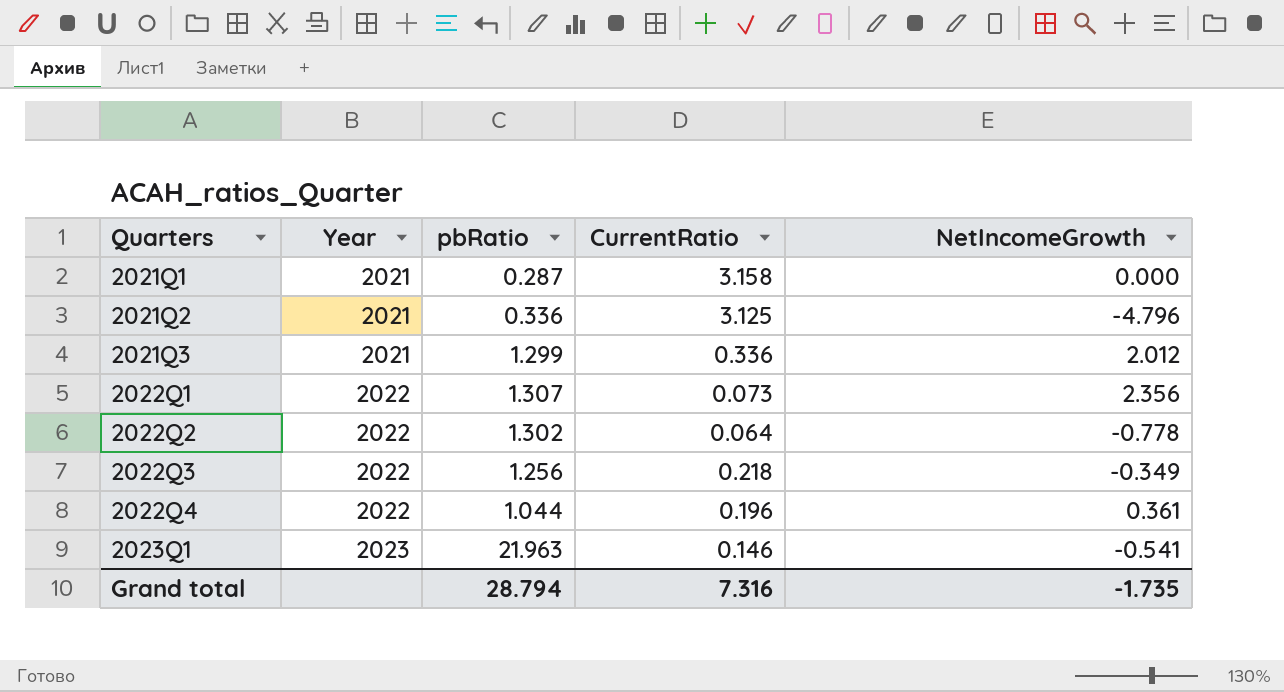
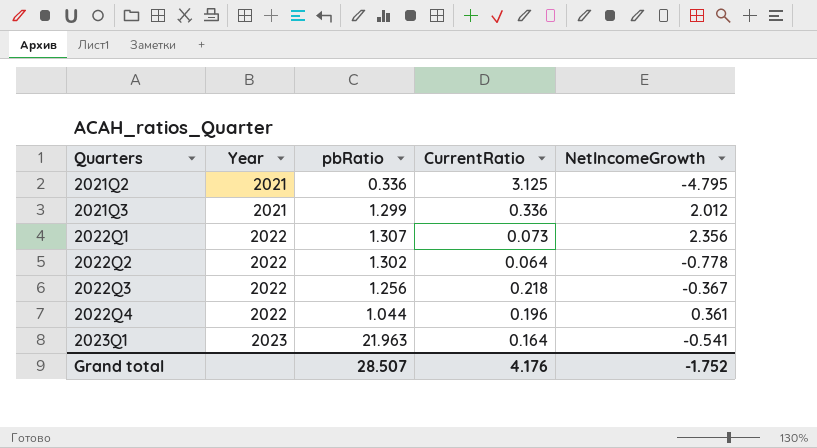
row 2021Q1: 2021 | 0.287 | 3.158 | 0.000 -> none
2021Q2 | NetIncomeGrowth: -4.796 -> -4.795
2022Q3 | NetIncomeGrowth: -0.349 -> -0.367
2023Q1 | CurrentRatio: 0.146 -> 0.164
Grand total | pbRatio: 28.794 -> 28.507
Grand total | CurrentRatio: 7.316 -> 4.176
Grand total | NetIncomeGrowth: -1.735 -> -1.752

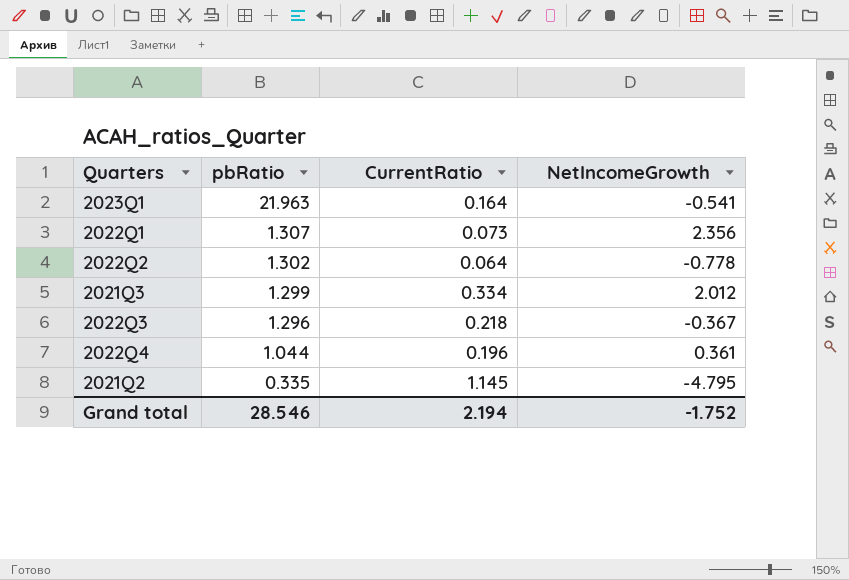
row order: Quarters ascending -> pbRatio descending
column Year | position: 2 -> none
2021Q3 | CurrentRatio: 0.336 -> 0.334
2022Q3 | pbRatio: 1.256 -> 1.296
2021Q2 | pbRatio: 0.336 -> 0.335
2021Q2 | CurrentRatio: 3.125 -> 1.145
Grand total | pbRatio: 28.507 -> 28.546
Grand total | CurrentRatio: 4.176 -> 2.194

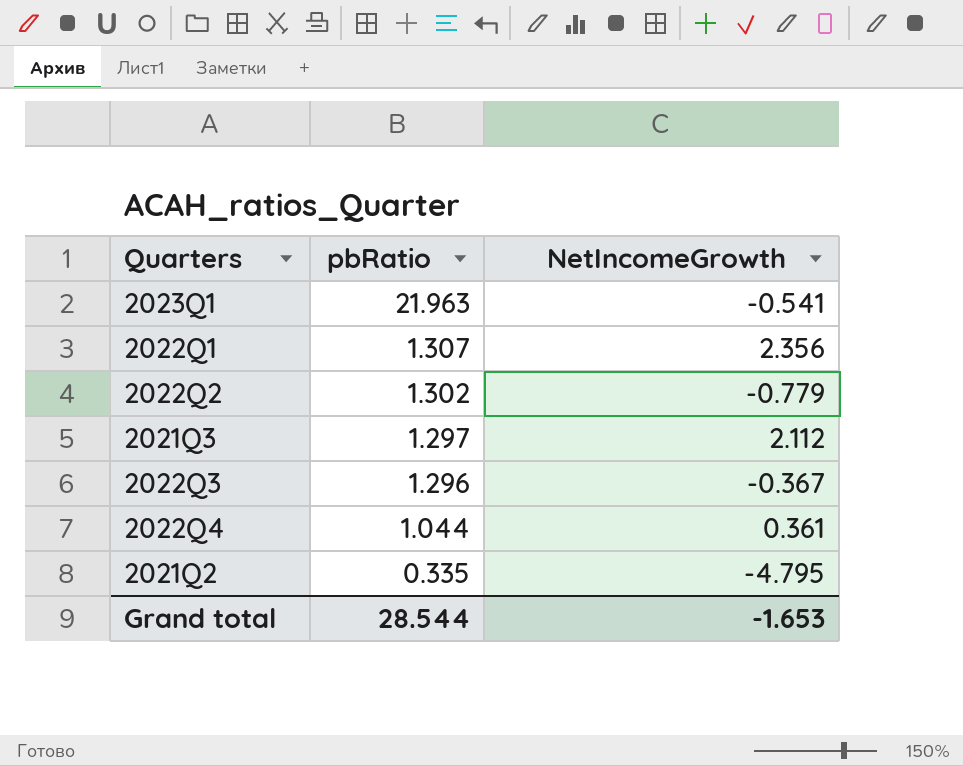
column CurrentRatio | position: 3 -> none
2022Q2 | NetIncomeGrowth: -0.778 -> -0.779
2021Q3 | pbRatio: 1.299 -> 1.297
2021Q3 | NetIncomeGrowth: 2.012 -> 2.112
Grand total | pbRatio: 28.546 -> 28.544
Grand total | NetIncomeGrowth: -1.752 -> -1.653

